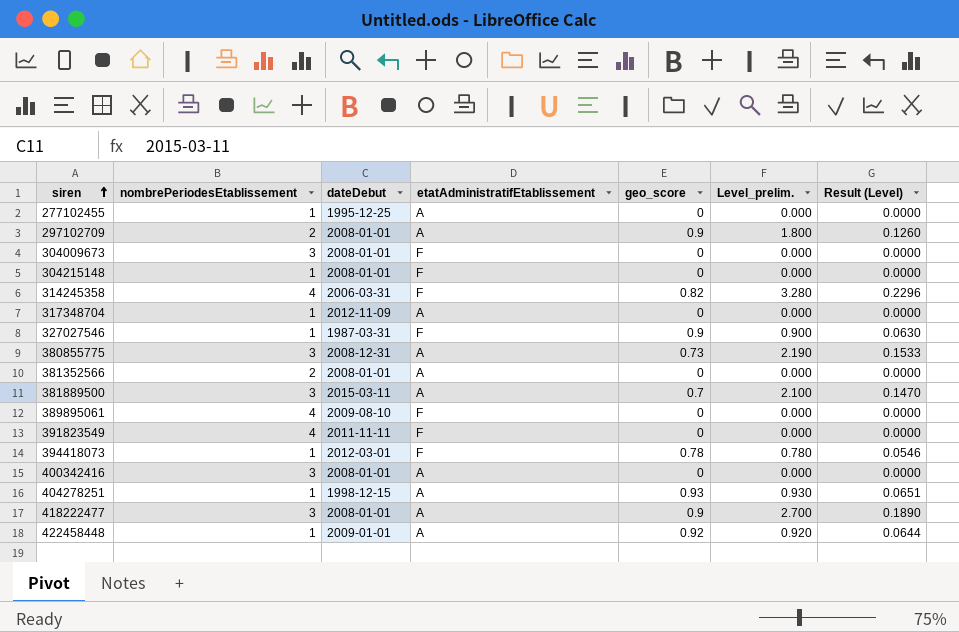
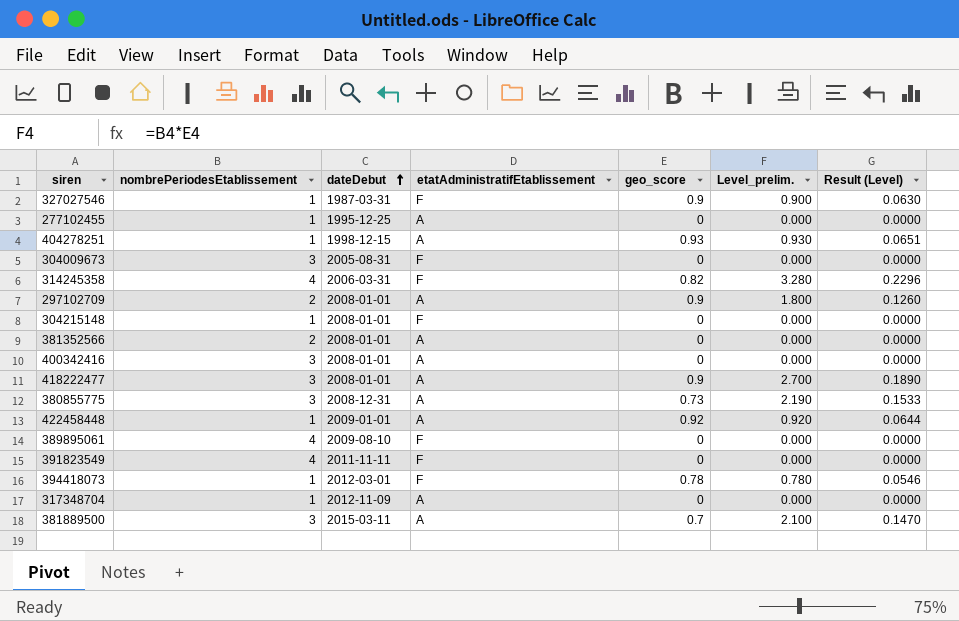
row order: siren ascending -> dateDebut ascending
304009673 | dateDebut: 2008-01-01 -> 2005-08-31

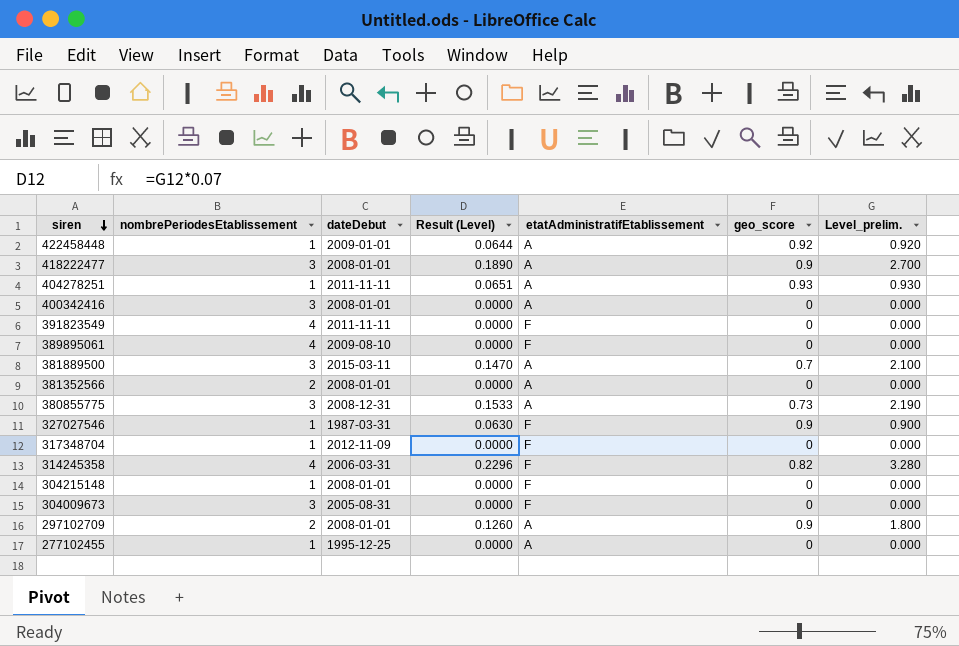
row order: dateDebut ascending -> siren descending
column Result (Level) | position: 7 -> 4
row 394418073: 1 | 2012-03-01 | F | 0.78 | 0.780 | 0.0546 -> none
404278251 | dateDebut: 1998-12-15 -> 2011-11-11
317348704 | etatAdministratifEtablissement: A -> F

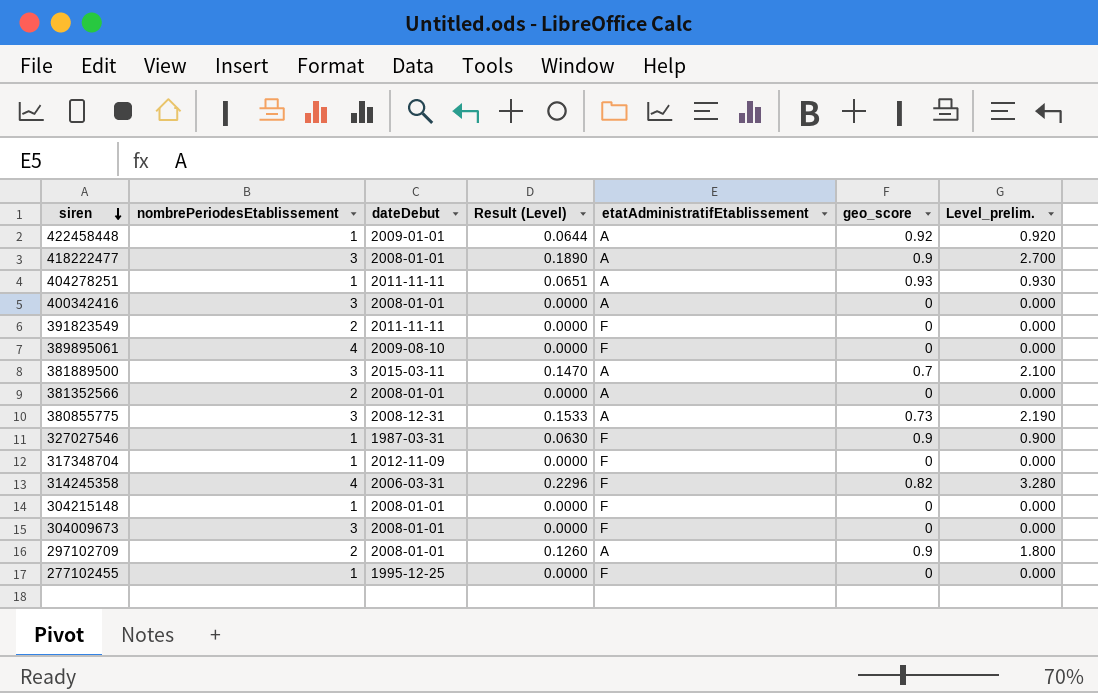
391823549 | nombrePeriodesEtablissement: 4 -> 2
304009673 | dateDebut: 2005-08-31 -> 2008-01-01
277102455 | etatAdministratifEtablissement: A -> F

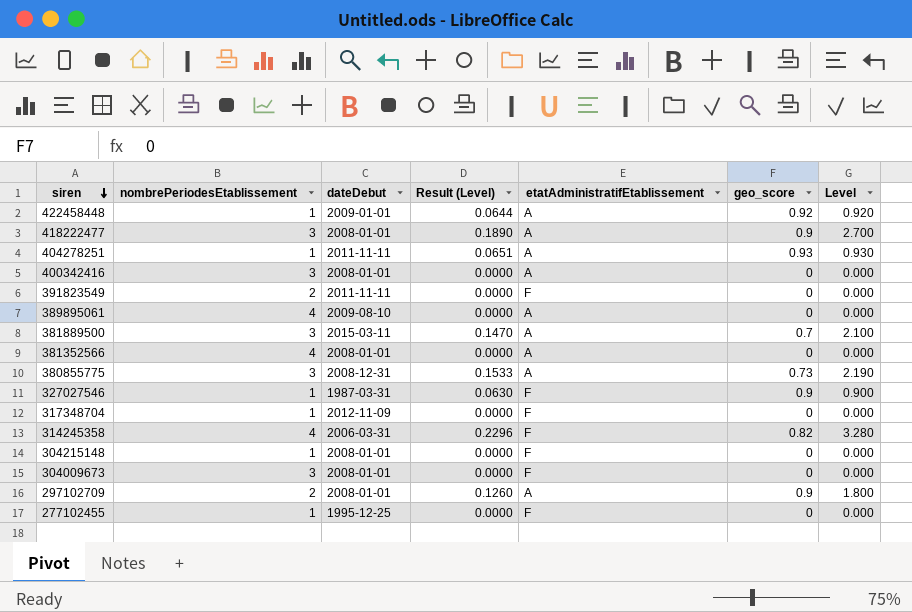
column name: Level_prelim. -> Level
389895061 | etatAdministratifEtablissement: F -> A
381352566 | nombrePeriodesEtablissement: 2 -> 4

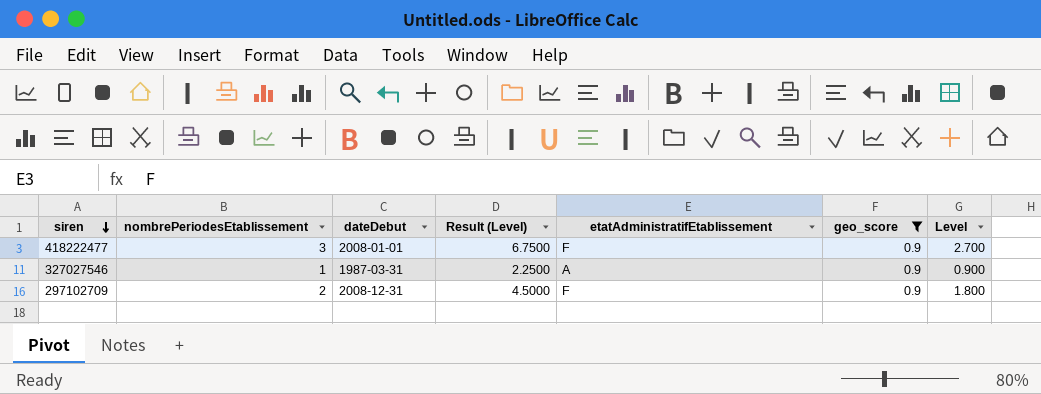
filter: none -> geo_score = 0.9
column Result (Level) | formula: [Level] * 0.07 -> [Level] * 2.5
418222477 | etatAdministratifEtablissement: A -> F
327027546 | etatAdministratifEtablissement: F -> A
297102709 | dateDebut: 2008-01-01 -> 2008-12-31
297102709 | etatAdministratifEtablissement: A -> F

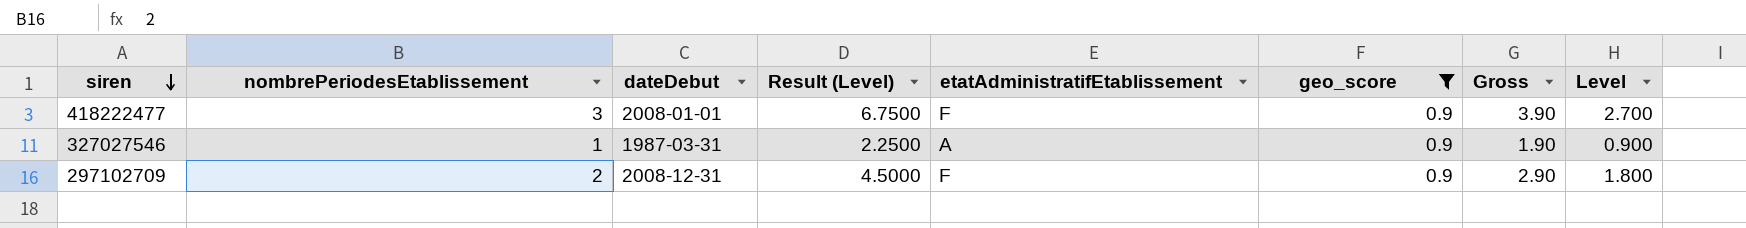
column Gross | formula: none -> [nombrePeriodesEtablissement] + [geo_score]

